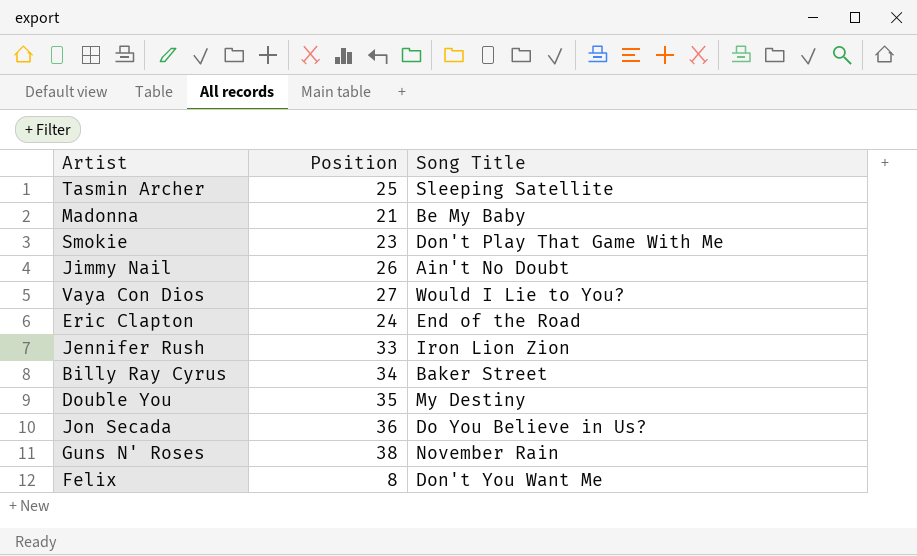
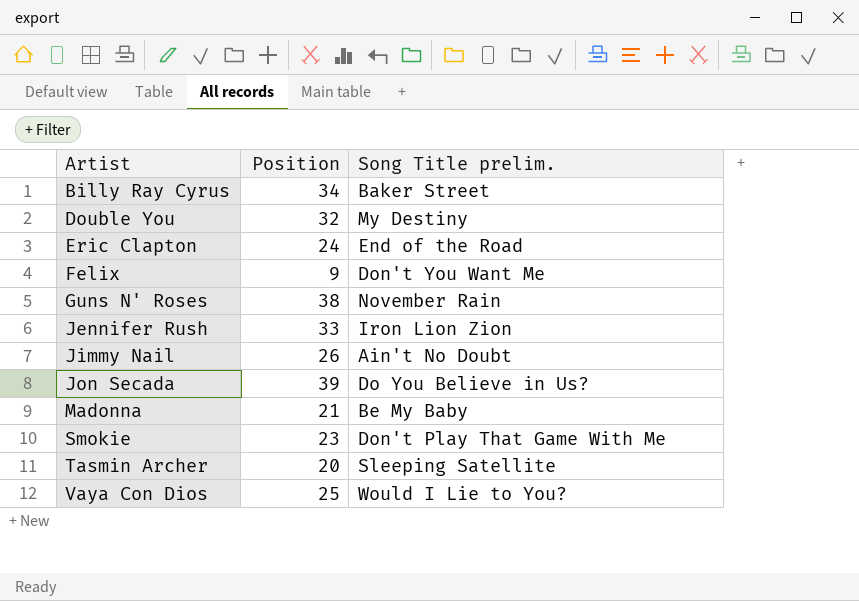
row order: none -> Artist ascending
column name: Song Title -> Song Title prelim.
Double You | Position: 35 -> 32
Felix | Position: 8 -> 9
Jon Secada | Position: 36 -> 39
Tasmin Archer | Position: 25 -> 20
Vaya Con Dios | Position: 27 -> 25

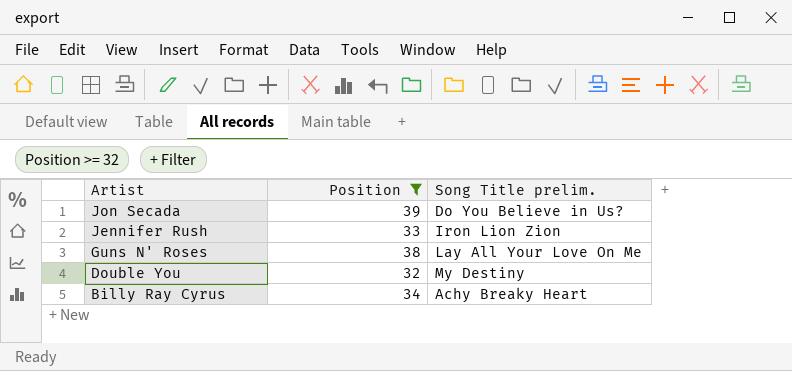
filter: none -> Position >= 32
row order: Artist ascending -> Artist descending
Guns N' Roses | Song Title prelim.: November Rain -> Lay All Your Love On Me
Billy Ray Cyrus | Song Title prelim.: Baker Street -> Achy Breaky Heart

